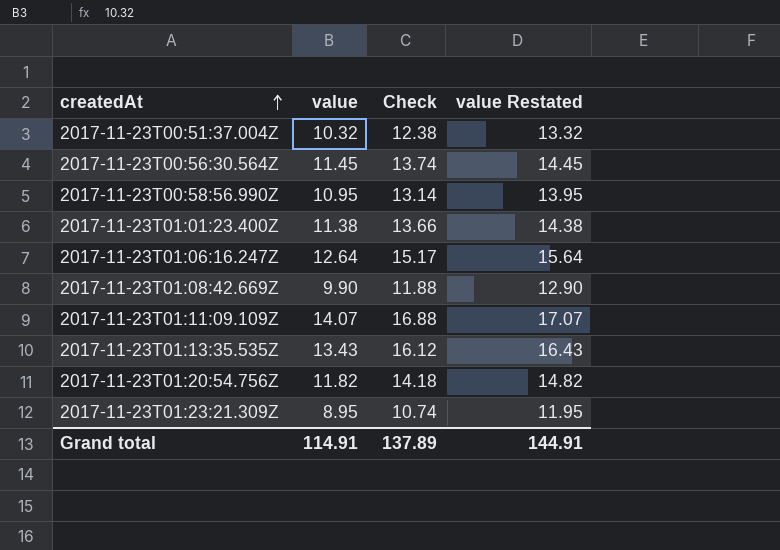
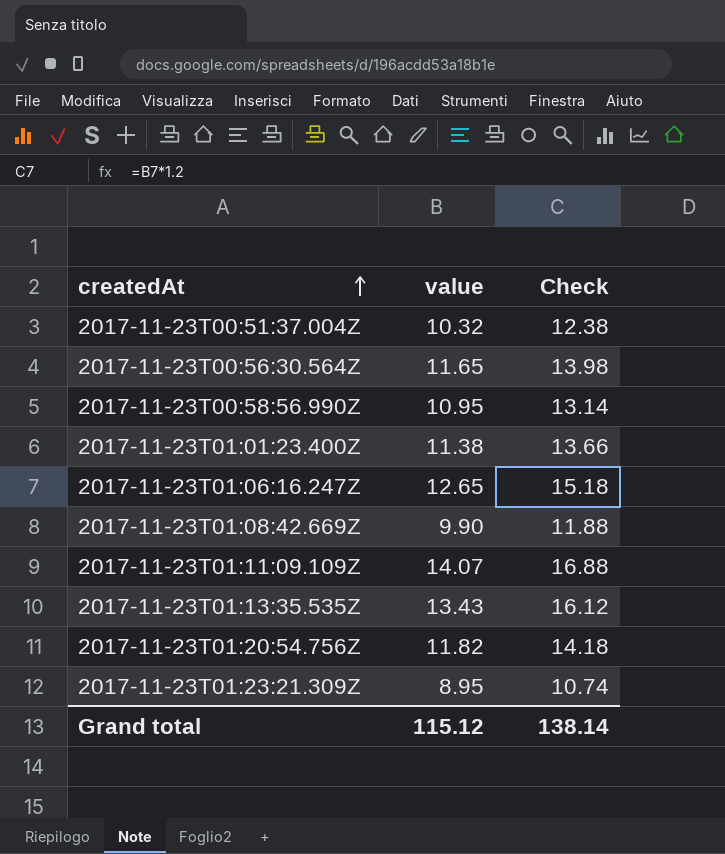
column value Restated | formula: [value] + 3 -> none
2017-11-23T00:56:30.564Z | value: 11.45 -> 11.65
2017-11-23T00:56:30.564Z | Check: 13.74 -> 13.98
2017-11-23T01:06:16.247Z | value: 12.64 -> 12.65
2017-11-23T01:06:16.247Z | Check: 15.17 -> 15.18
Grand total | value: 114.91 -> 115.12
Grand total | Check: 137.89 -> 138.14

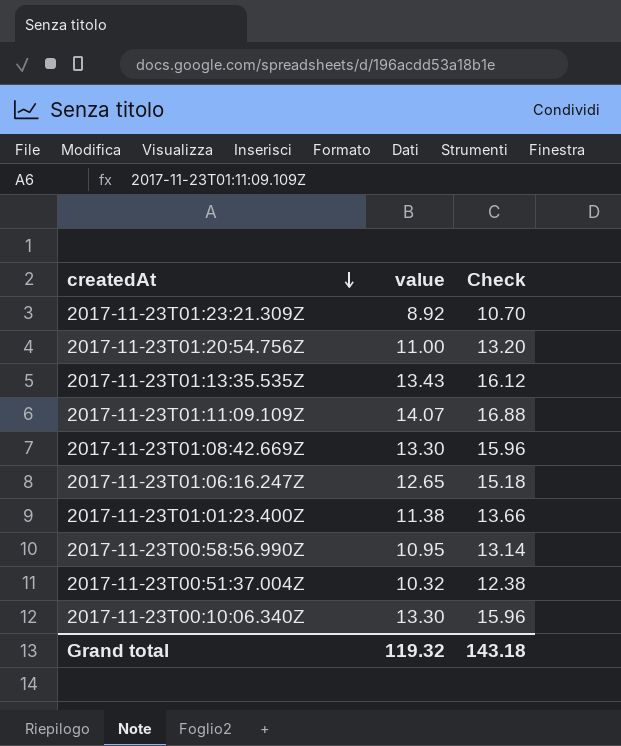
row order: createdAt ascending -> createdAt descending
row 2017-11-23T00:56:30.564Z: 11.65 | 13.98 -> none
2017-11-23T01:23:21.309Z | value: 8.95 -> 8.92
2017-11-23T01:23:21.309Z | Check: 10.74 -> 10.70
2017-11-23T01:20:54.756Z | value: 11.82 -> 11.00
2017-11-23T01:20:54.756Z | Check: 14.18 -> 13.20
2017-11-23T01:08:42.669Z | value: 9.90 -> 13.30
2017-11-23T01:08:42.669Z | Check: 11.88 -> 15.96
row 2017-11-23T00:10:06.340Z: none -> 13.30 | 15.96
Grand total | value: 115.12 -> 119.32
Grand total | Check: 138.14 -> 143.18

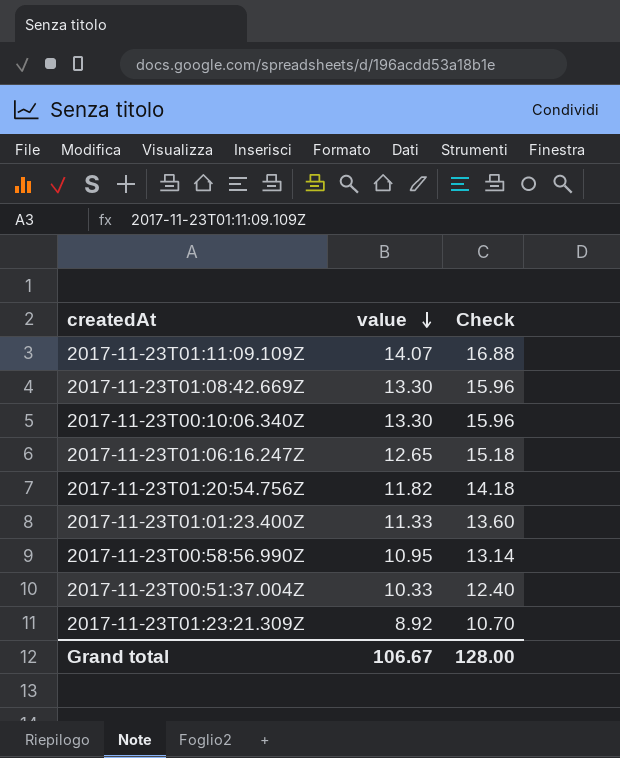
row order: createdAt descending -> value descending
row 2017-11-23T01:13:35.535Z: 13.43 | 16.12 -> none
2017-11-23T01:20:54.756Z | value: 11.00 -> 11.82
2017-11-23T01:20:54.756Z | Check: 13.20 -> 14.18
2017-11-23T01:01:23.400Z | value: 11.38 -> 11.33
2017-11-23T01:01:23.400Z | Check: 13.66 -> 13.60
2017-11-23T00:51:37.004Z | value: 10.32 -> 10.33
2017-11-23T00:51:37.004Z | Check: 12.38 -> 12.40
Grand total | value: 119.32 -> 106.67
Grand total | Check: 143.18 -> 128.00

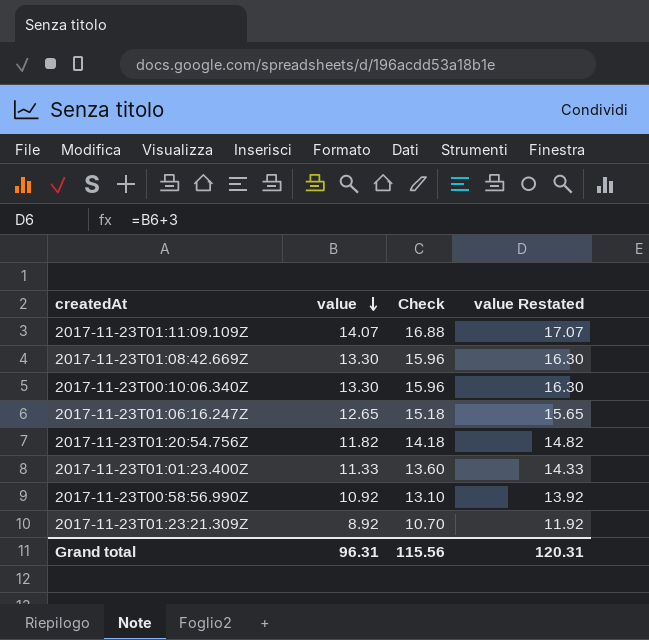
column value Restated | formula: none -> [value] + 3
row 2017-11-23T00:51:37.004Z: 10.33 | 12.40 -> none
2017-11-23T00:58:56.990Z | value: 10.95 -> 10.92
2017-11-23T00:58:56.990Z | Check: 13.14 -> 13.10
Grand total | value: 106.67 -> 96.31
Grand total | Check: 128.00 -> 115.56

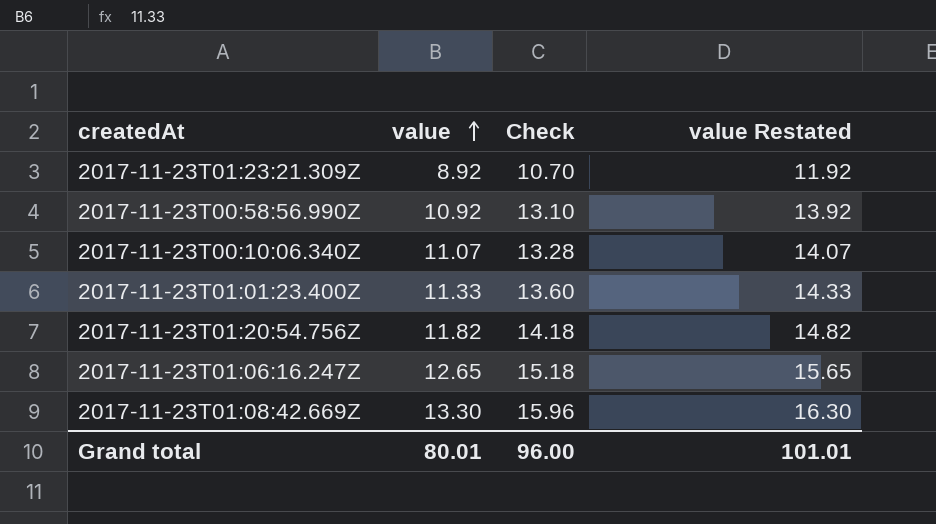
row order: value descending -> value ascending
row 2017-11-23T01:11:09.109Z: 14.07 | 16.88 | 17.07 -> none
2017-11-23T00:10:06.340Z | value: 13.30 -> 11.07
2017-11-23T00:10:06.340Z | Check: 15.96 -> 13.28
2017-11-23T00:10:06.340Z | value Restated: 16.30 -> 14.07
Grand total | value: 96.31 -> 80.01
Grand total | Check: 115.56 -> 96.00
Grand total | value Restated: 120.31 -> 101.01

